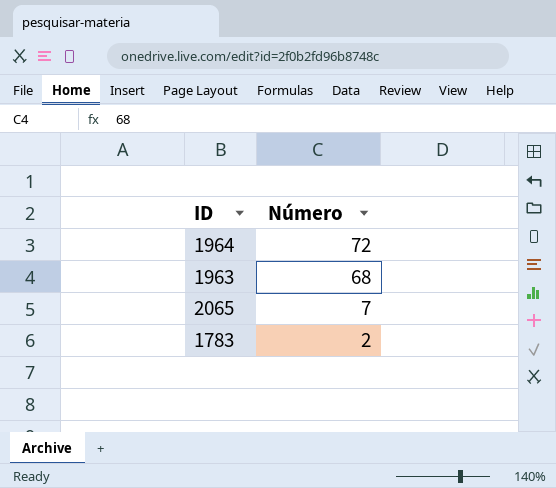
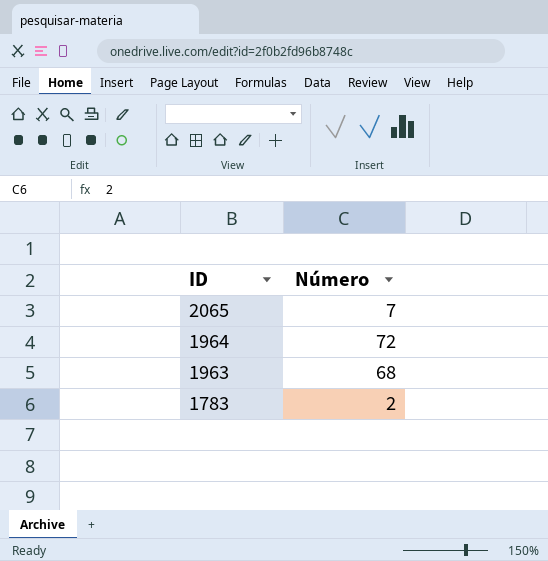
row order: Número descending -> ID descending

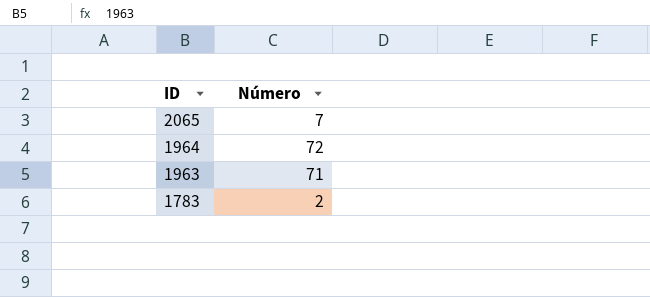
1963 | Número: 68 -> 71

